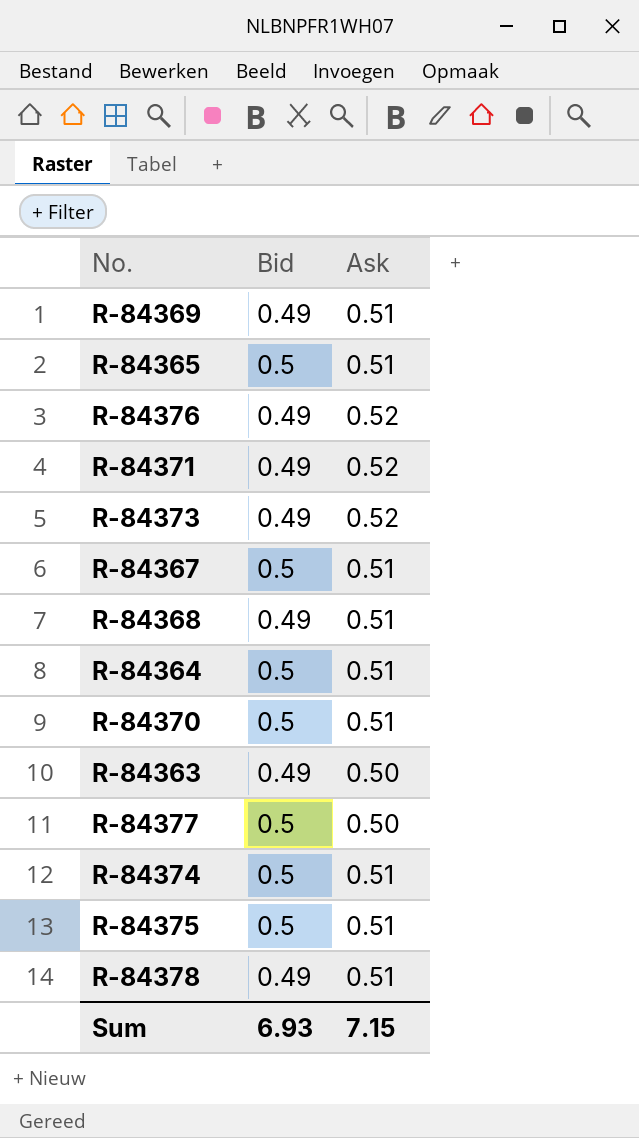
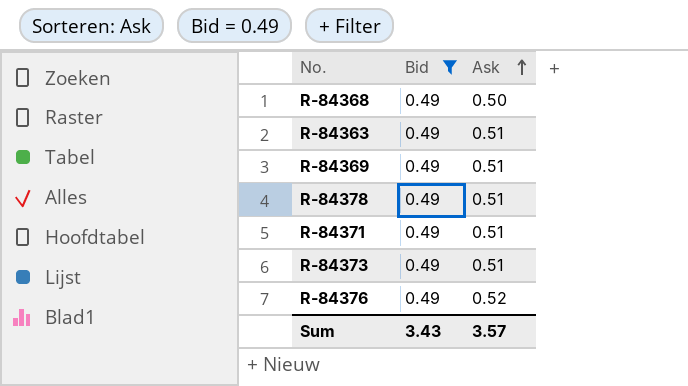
filter: none -> Bid = 0.49
row order: none -> Ask ascending
R-84368 | Ask: 0.51 -> 0.50
R-84363 | Ask: 0.50 -> 0.51
R-84371 | Ask: 0.52 -> 0.51
R-84373 | Ask: 0.52 -> 0.51
Sum | Bid: 6.93 -> 3.43
Sum | Ask: 7.15 -> 3.57

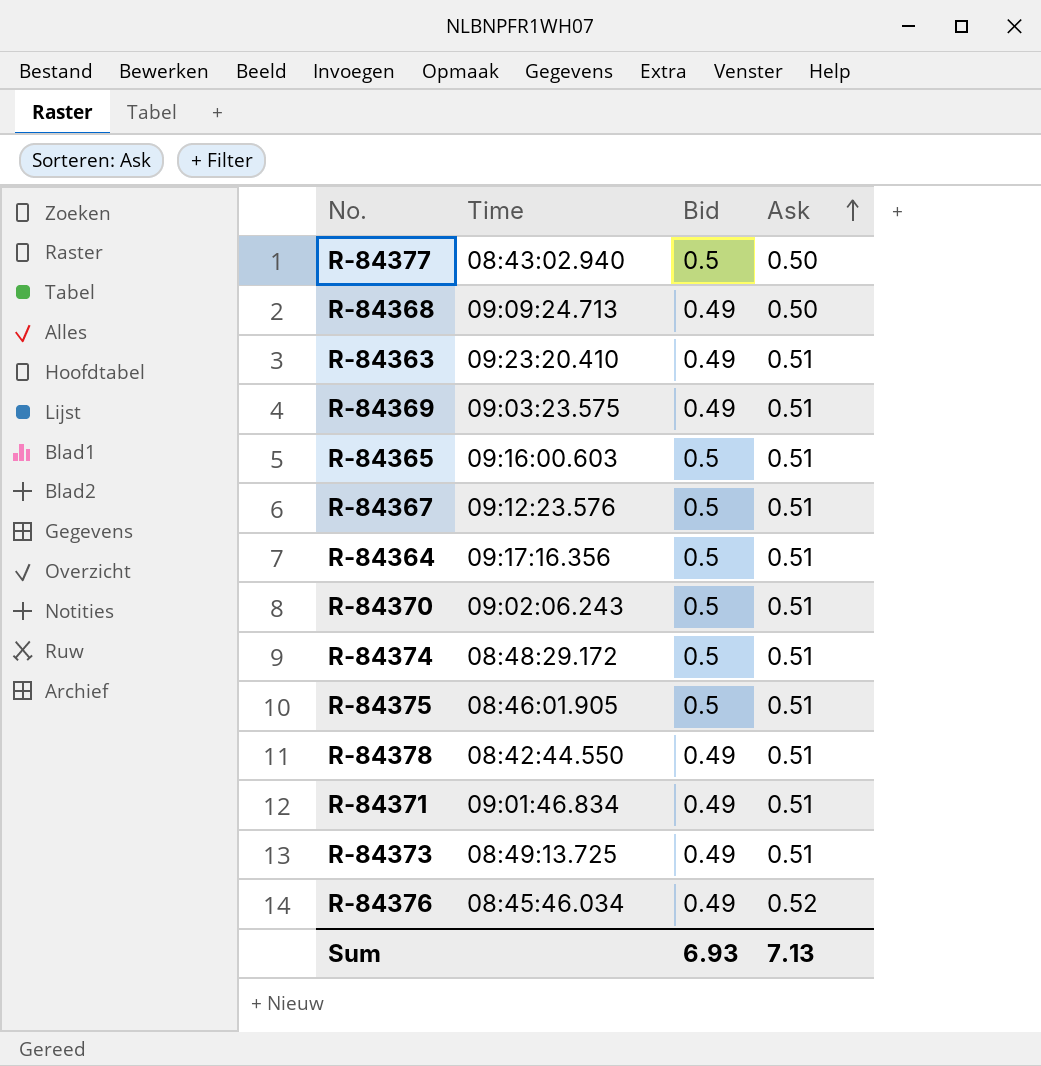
filter: Bid = 0.49 -> none
column Time | position: none -> 2
Sum | Bid: 3.43 -> 6.93
Sum | Ask: 3.57 -> 7.13

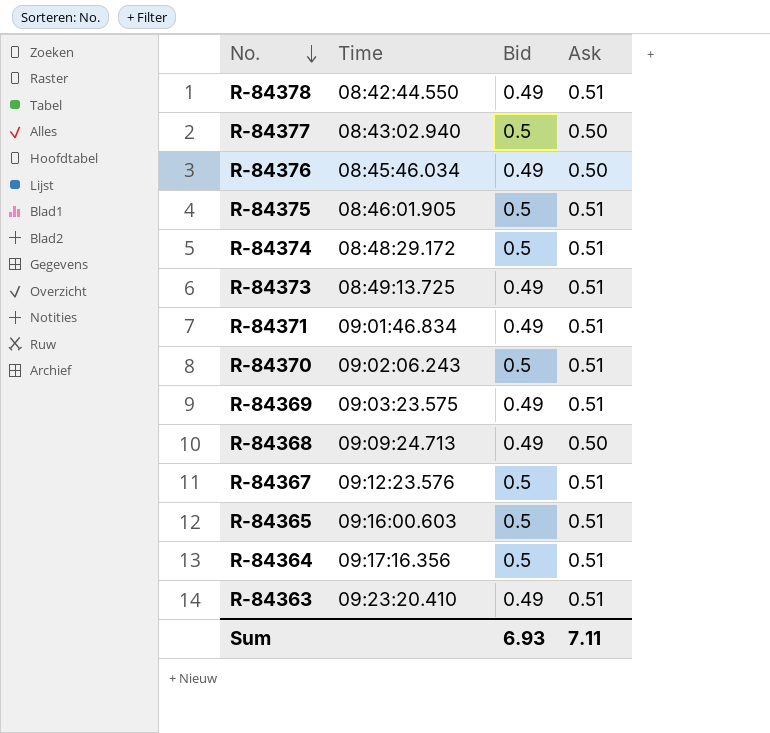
row order: Ask ascending -> No. descending
R-84376 | Ask: 0.52 -> 0.50
Sum | Ask: 7.13 -> 7.11

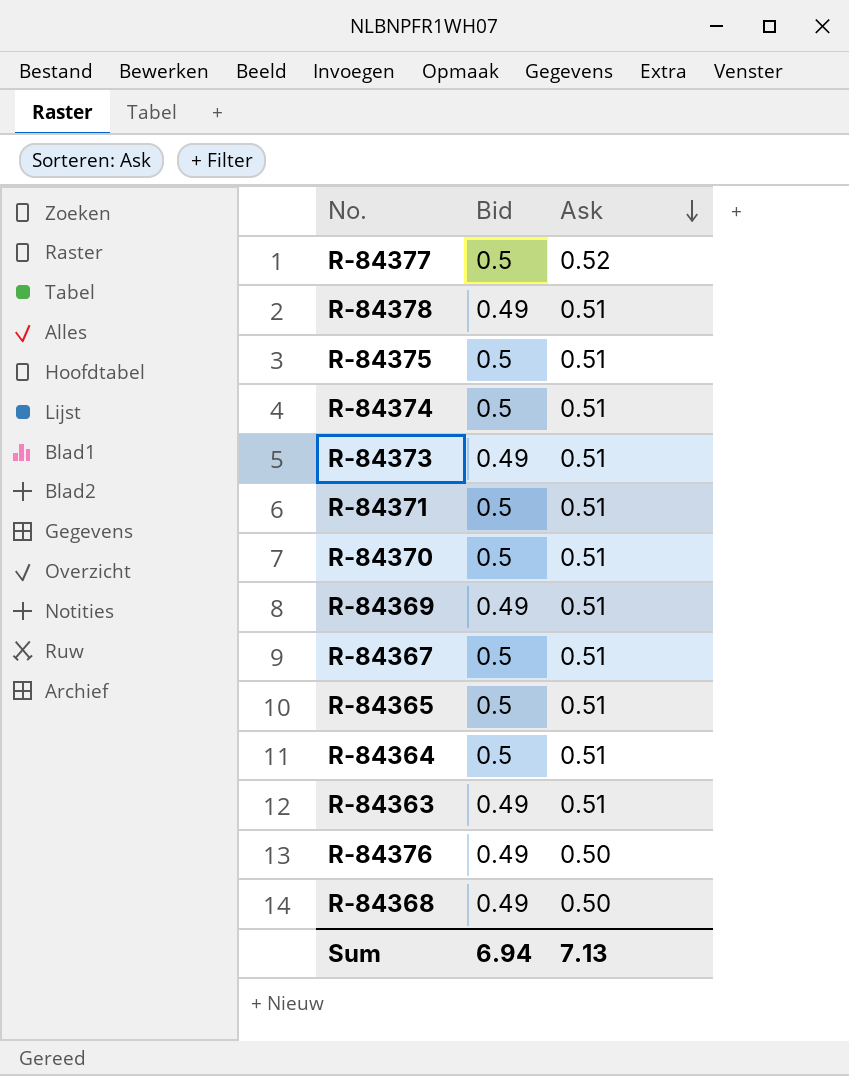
row order: No. descending -> Ask descending
column Time | position: 2 -> none
R-84377 | Ask: 0.50 -> 0.52
R-84371 | Bid: 0.49 -> 0.5
Sum | Bid: 6.93 -> 6.94
Sum | Ask: 7.11 -> 7.13

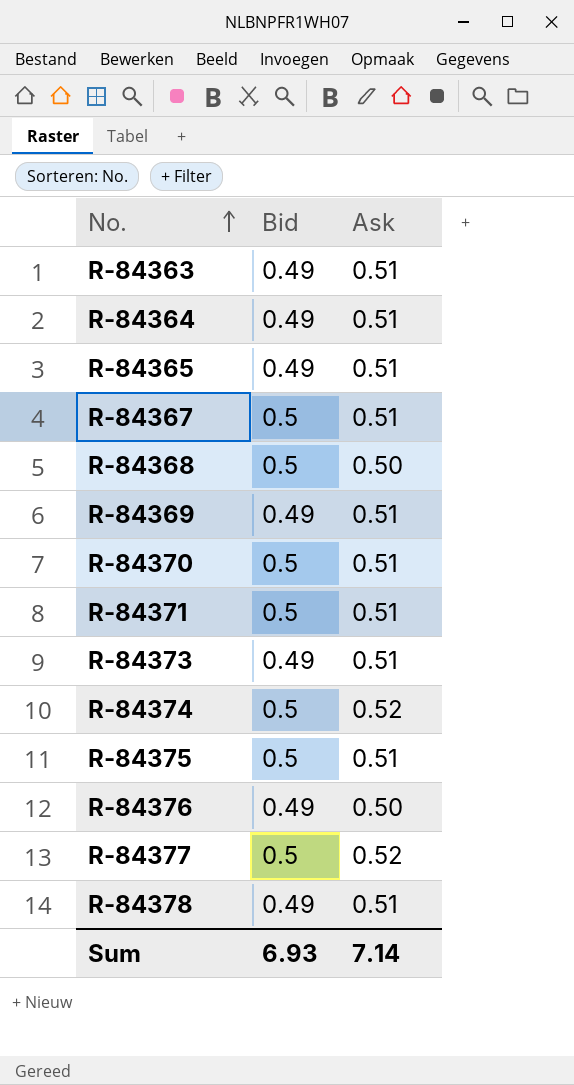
row order: Ask descending -> No. ascending
R-84364 | Bid: 0.5 -> 0.49
R-84365 | Bid: 0.5 -> 0.49
R-84368 | Bid: 0.49 -> 0.5
R-84374 | Ask: 0.51 -> 0.52
Sum | Bid: 6.94 -> 6.93
Sum | Ask: 7.13 -> 7.14

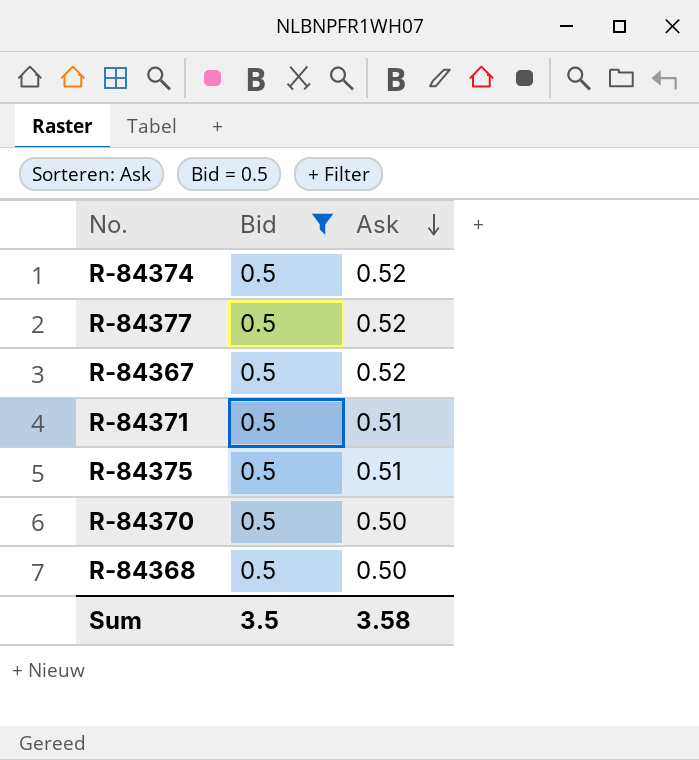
filter: none -> Bid = 0.5
row order: No. ascending -> Ask descending
R-84367 | Ask: 0.51 -> 0.52
R-84370 | Ask: 0.51 -> 0.50
Sum | Bid: 6.93 -> 3.5
Sum | Ask: 7.14 -> 3.58

